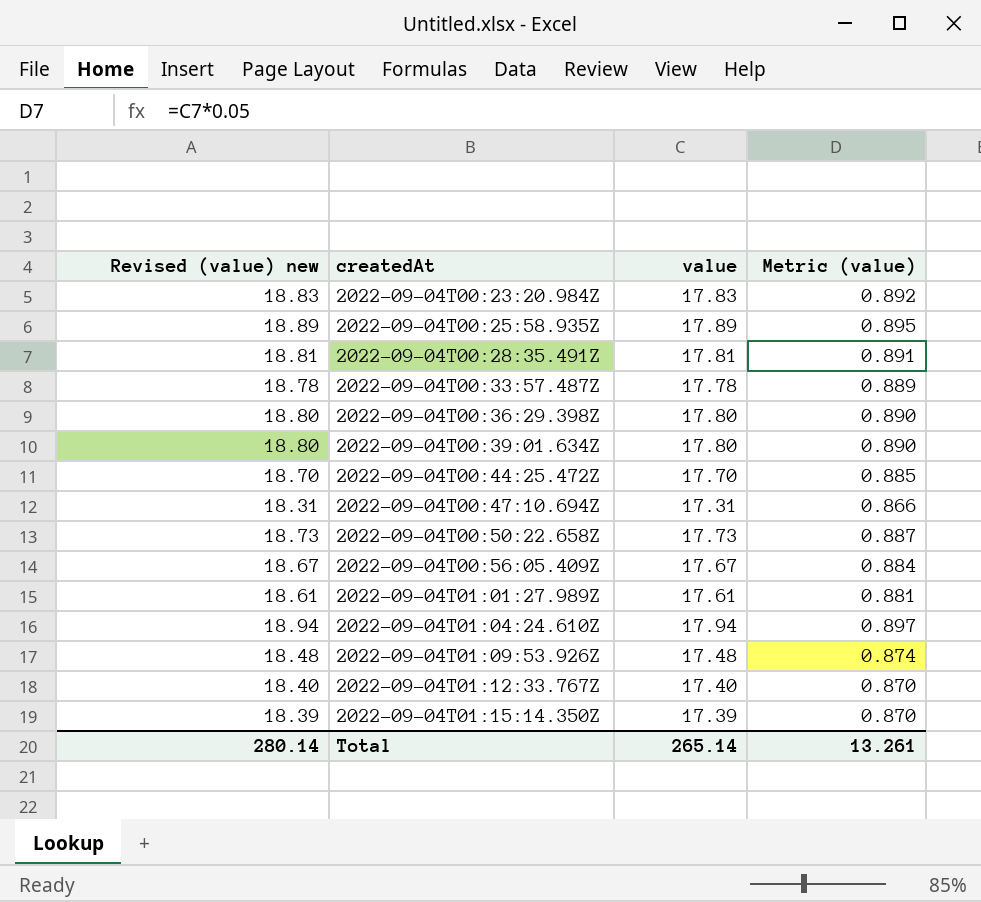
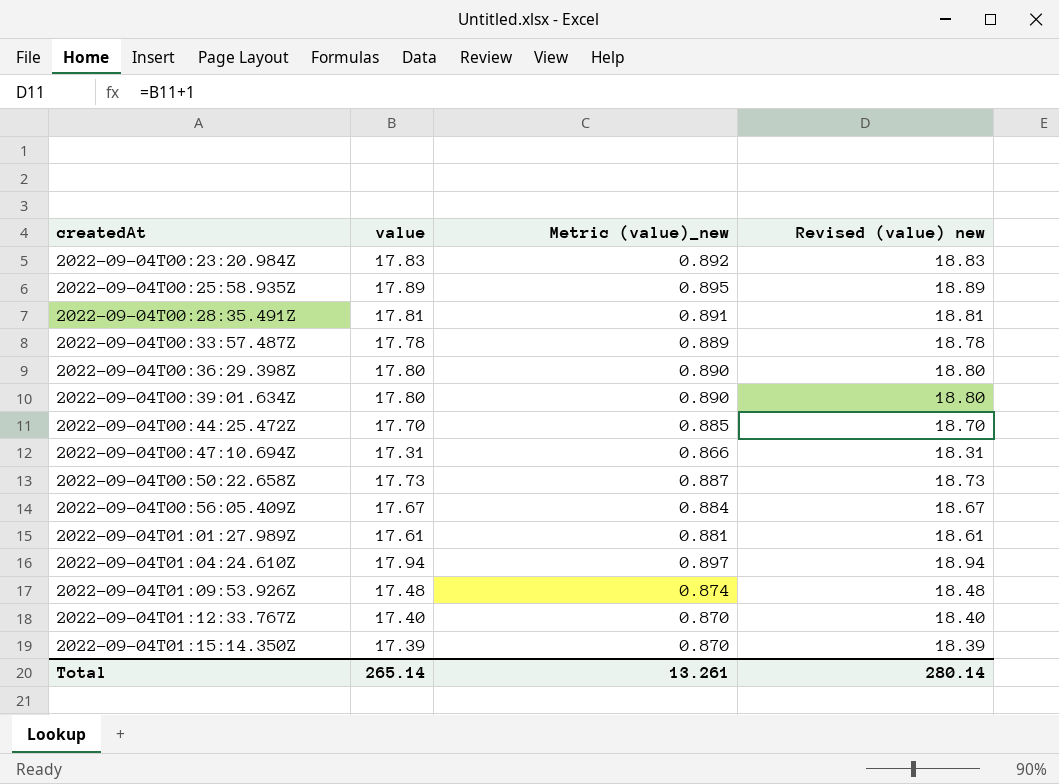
column name: Metric (value) -> Metric (value)_new
column Revised (value) new | position: 1 -> 4

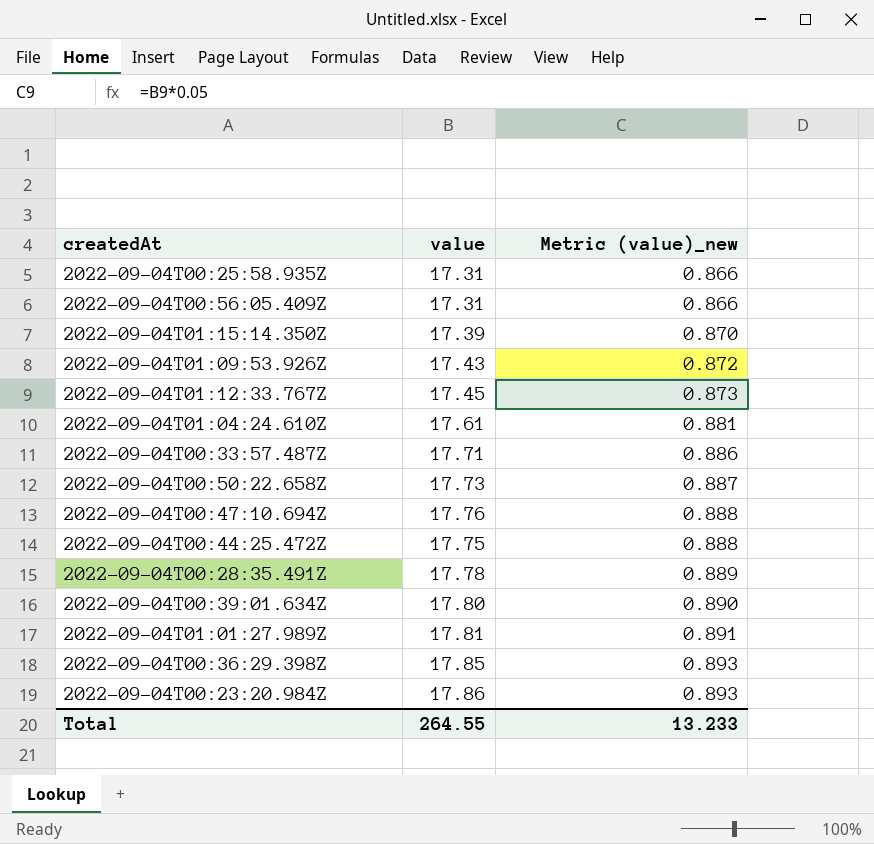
row order: createdAt ascending -> Metric (value)_new ascending
column Revised (value) new | formula: [value] + 1 -> none
2022-09-04T00:25:58.935Z | value: 17.89 -> 17.31
2022-09-04T00:25:58.935Z | Metric (value)_new: 0.895 -> 0.866
2022-09-04T00:56:05.409Z | value: 17.67 -> 17.31
2022-09-04T00:56:05.409Z | Metric (value)_new: 0.884 -> 0.866
2022-09-04T01:09:53.926Z | value: 17.48 -> 17.43
2022-09-04T01:09:53.926Z | Metric (value)_new: 0.874 -> 0.872
2022-09-04T01:12:33.767Z | value: 17.40 -> 17.45
2022-09-04T01:12:33.767Z | Metric (value)_new: 0.870 -> 0.873
2022-09-04T01:04:24.610Z | value: 17.94 -> 17.61
2022-09-04T01:04:24.610Z | Metric (value)_new: 0.897 -> 0.881
2022-09-04T00:33:57.487Z | value: 17.78 -> 17.71
2022-09-04T00:33:57.487Z | Metric (value)_new: 0.889 -> 0.886
2022-09-04T00:47:10.694Z | value: 17.31 -> 17.76
2022-09-04T00:47:10.694Z | Metric (value)_new: 0.866 -> 0.888
2022-09-04T00:44:25.472Z | value: 17.70 -> 17.75
2022-09-04T00:44:25.472Z | Metric (value)_new: 0.885 -> 0.888
2022-09-04T00:28:35.491Z | value: 17.81 -> 17.78
2022-09-04T00:28:35.491Z | Metric (value)_new: 0.891 -> 0.889
2022-09-04T01:01:27.989Z | value: 17.61 -> 17.81
2022-09-04T01:01:27.989Z | Metric (value)_new: 0.881 -> 0.891
2022-09-04T00:36:29.398Z | value: 17.80 -> 17.85
2022-09-04T00:36:29.398Z | Metric (value)_new: 0.890 -> 0.893
2022-09-04T00:23:20.984Z | value: 17.83 -> 17.86
2022-09-04T00:23:20.984Z | Metric (value)_new: 0.892 -> 0.893
Total | value: 265.14 -> 264.55
Total | Metric (value)_new: 13.261 -> 13.233

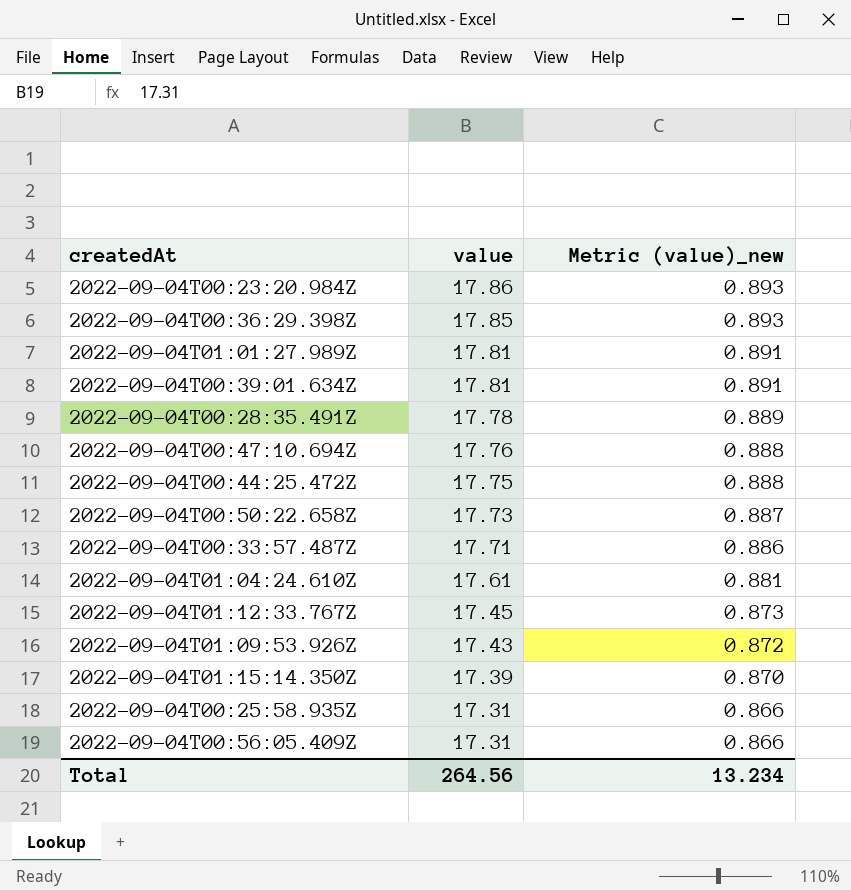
row order: Metric (value)_new ascending -> value descending
2022-09-04T00:39:01.634Z | value: 17.80 -> 17.81
2022-09-04T00:39:01.634Z | Metric (value)_new: 0.890 -> 0.891
Total | value: 264.55 -> 264.56
Total | Metric (value)_new: 13.233 -> 13.234

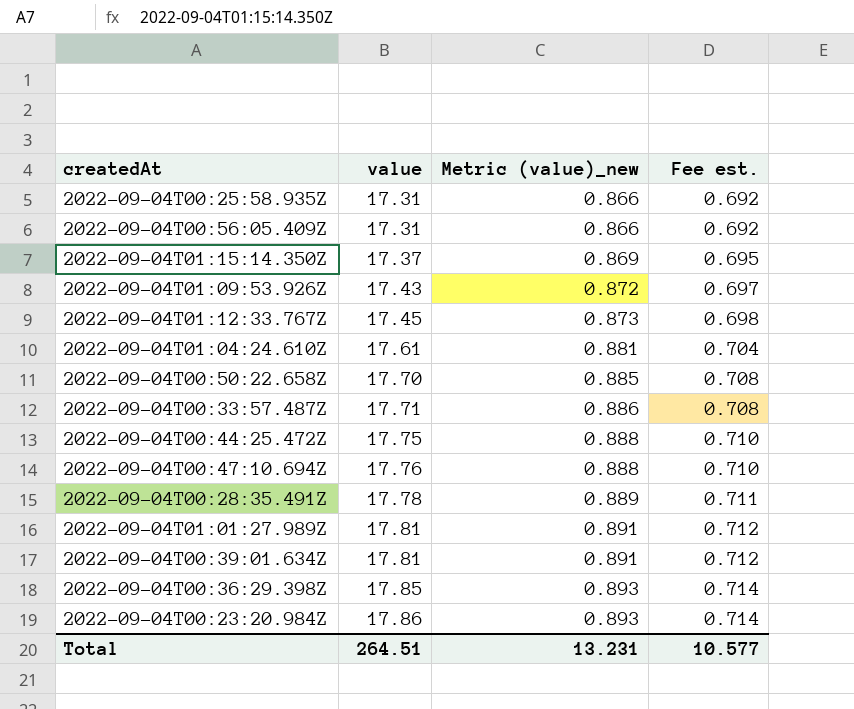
row order: value descending -> value ascending
column Fee est. | formula: none -> [value] * 0.04
2022-09-04T01:15:14.350Z | value: 17.39 -> 17.37
2022-09-04T01:15:14.350Z | Metric (value)_new: 0.870 -> 0.869
2022-09-04T00:50:22.658Z | value: 17.73 -> 17.70
2022-09-04T00:50:22.658Z | Metric (value)_new: 0.887 -> 0.885
Total | value: 264.56 -> 264.51
Total | Metric (value)_new: 13.234 -> 13.231

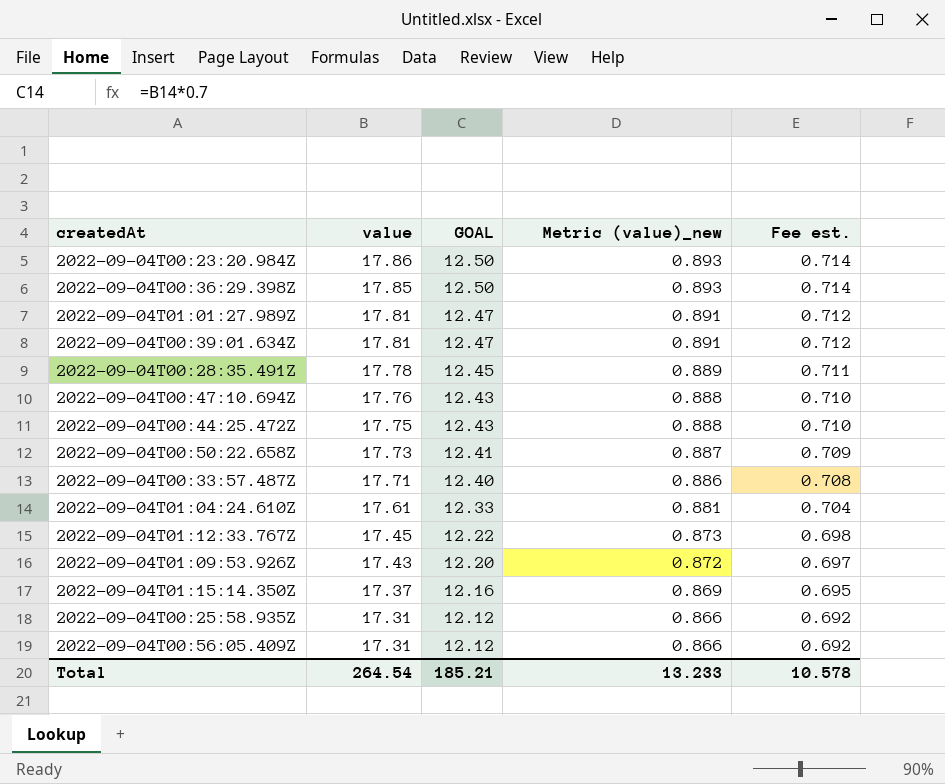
row order: value ascending -> value descending
column GOAL | formula: none -> [value] * 0.7
2022-09-04T00:50:22.658Z | value: 17.70 -> 17.73
2022-09-04T00:50:22.658Z | Metric (value)_new: 0.885 -> 0.887
2022-09-04T00:50:22.658Z | Fee est.: 0.708 -> 0.709
Total | value: 264.51 -> 264.54
Total | Metric (value)_new: 13.231 -> 13.233
Total | Fee est.: 10.577 -> 10.578

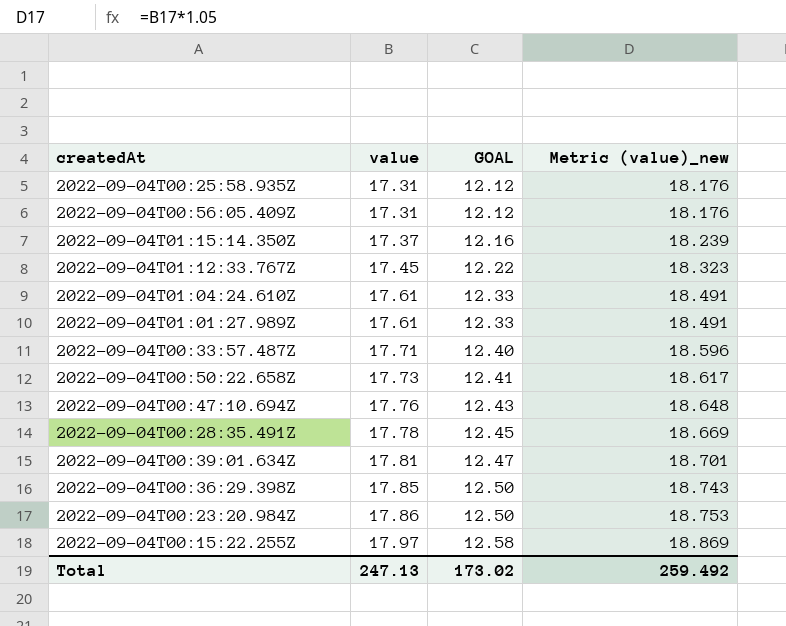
row order: value descending -> value ascending
column Fee est. | formula: [value] * 0.04 -> none
column Metric (value)_new | formula: [value] * 0.05 -> [value] * 1.05
row 2022-09-04T00:44:25.472Z: 17.75 | 12.43 | 0.888 | 0.710 -> none
row 2022-09-04T01:09:53.926Z: 17.43 | 12.20 | 0.872 | 0.697 -> none
2022-09-04T01:01:27.989Z | value: 17.81 -> 17.61
2022-09-04T01:01:27.989Z | GOAL: 12.47 -> 12.33
row 2022-09-04T00:15:22.255Z: none -> 17.97 | 12.58 | 18.869
Total | value: 264.54 -> 247.13
Total | GOAL: 185.21 -> 173.02
Total | Metric (value)_new: 13.233 -> 259.492

